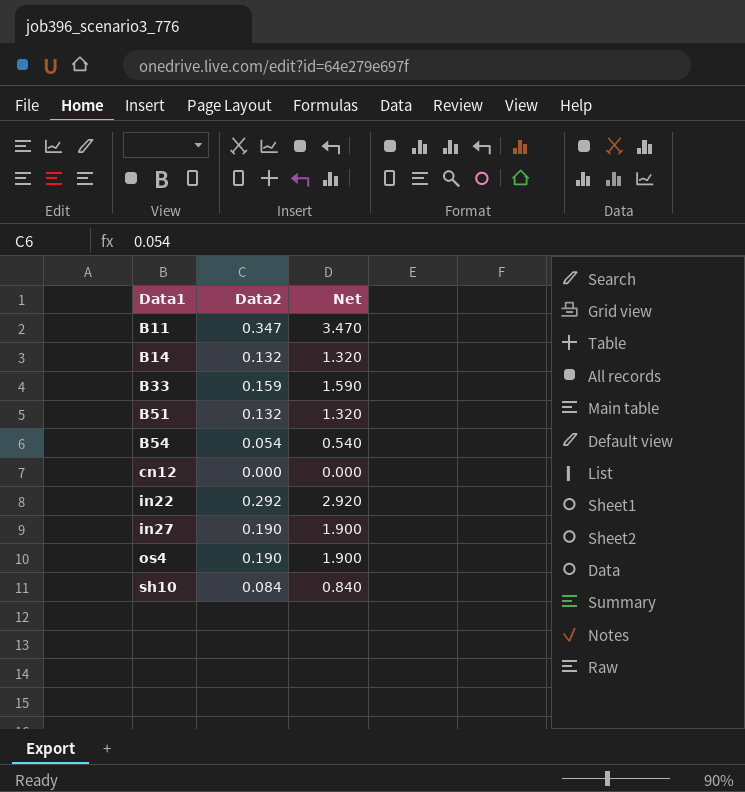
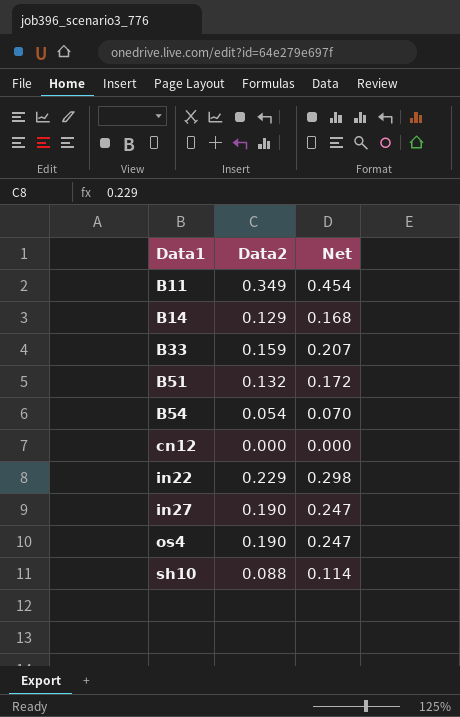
column Net | formula: [Data2] * 10 -> [Data2] * 1.3
B11 | Data2: 0.347 -> 0.349
B14 | Data2: 0.132 -> 0.129
in22 | Data2: 0.292 -> 0.229
sh10 | Data2: 0.084 -> 0.088

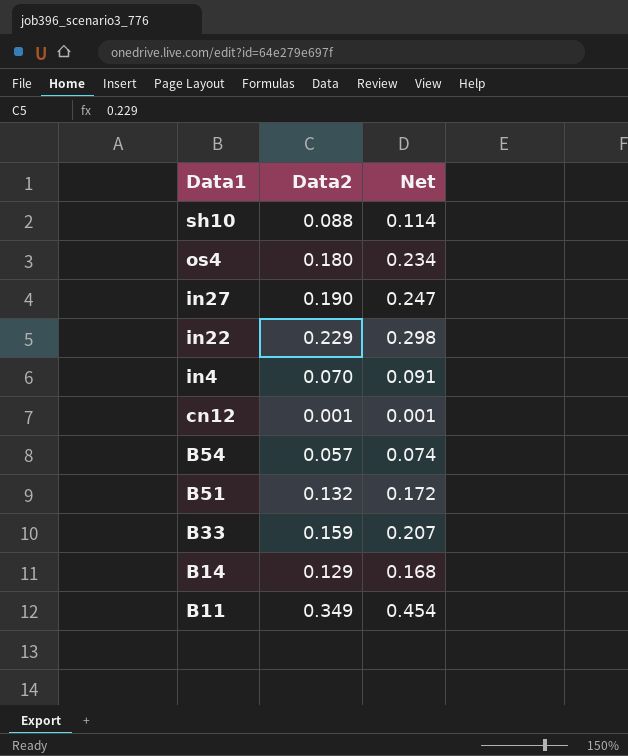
row order: Data1 ascending -> Data1 descending
os4 | Data2: 0.190 -> 0.180
os4 | Net: 0.247 -> 0.234
row in4: none -> 0.070 | 0.091
cn12 | Data2: 0.000 -> 0.001
cn12 | Net: 0.000 -> 0.001
B54 | Data2: 0.054 -> 0.057
B54 | Net: 0.070 -> 0.074

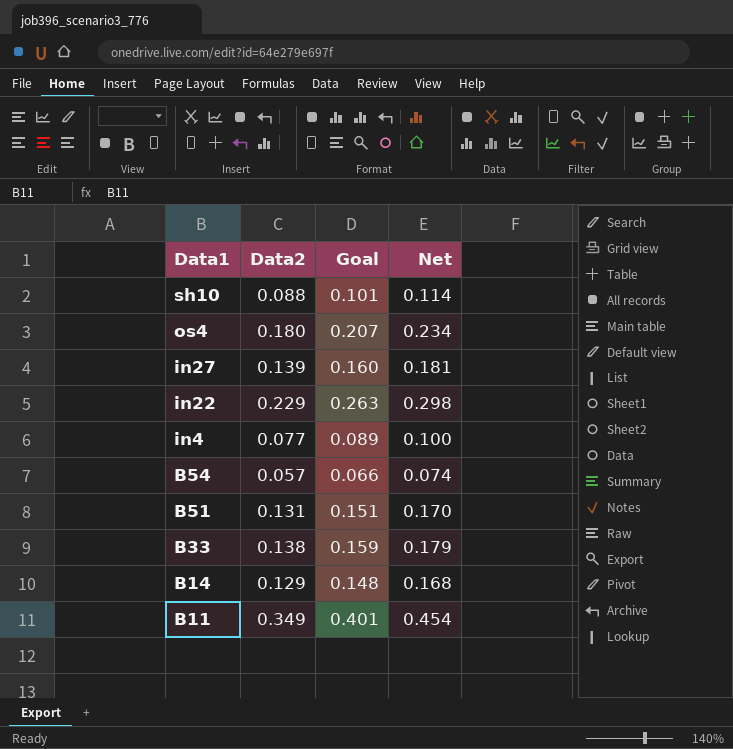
column Goal | formula: none -> [Data2] * 1.15
row cn12: 0.001 | 0.001 -> none
in27 | Data2: 0.190 -> 0.139
in27 | Net: 0.247 -> 0.181
in4 | Data2: 0.070 -> 0.077
in4 | Net: 0.091 -> 0.100
B51 | Data2: 0.132 -> 0.131
B51 | Net: 0.172 -> 0.170
B33 | Data2: 0.159 -> 0.138
B33 | Net: 0.207 -> 0.179

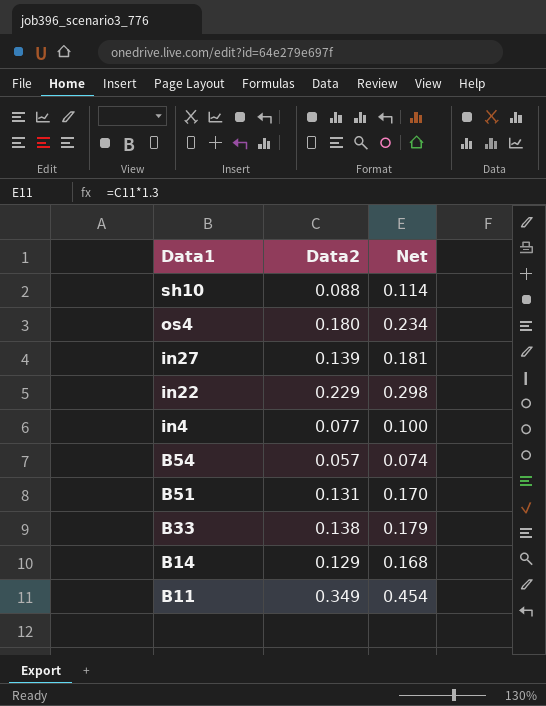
column Goal | formula: [Data2] * 1.15 -> none

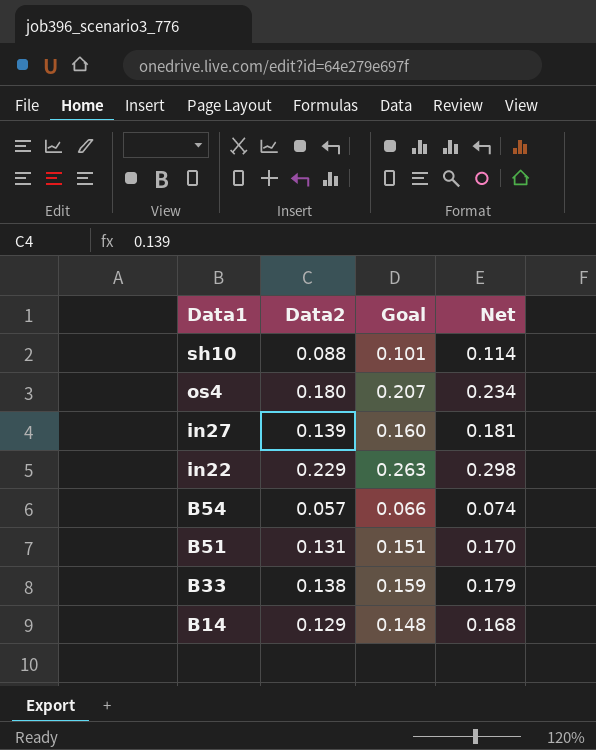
column Goal | formula: none -> [Data2] * 1.15
row in4: 0.077 | 0.100 -> none
row B11: 0.349 | 0.454 -> none

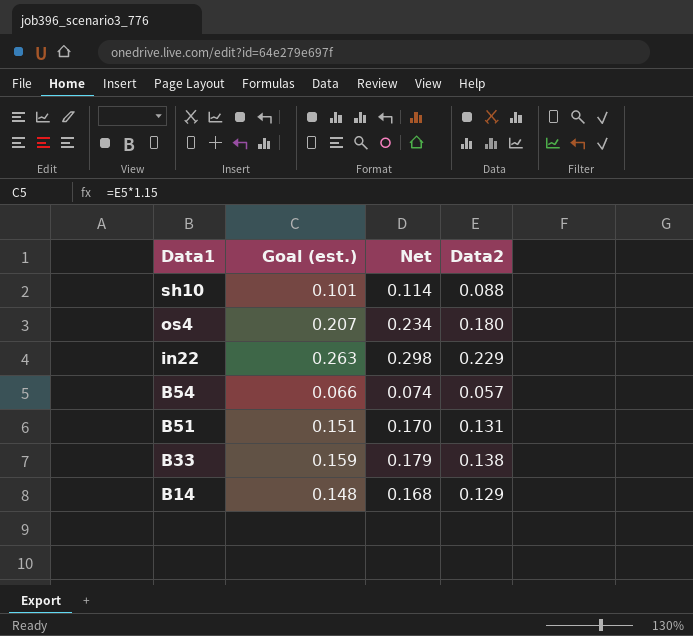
column name: Goal -> Goal (est.)
column Data2 | position: 2 -> 4
row in27: 0.139 | 0.160 | 0.181 -> none

